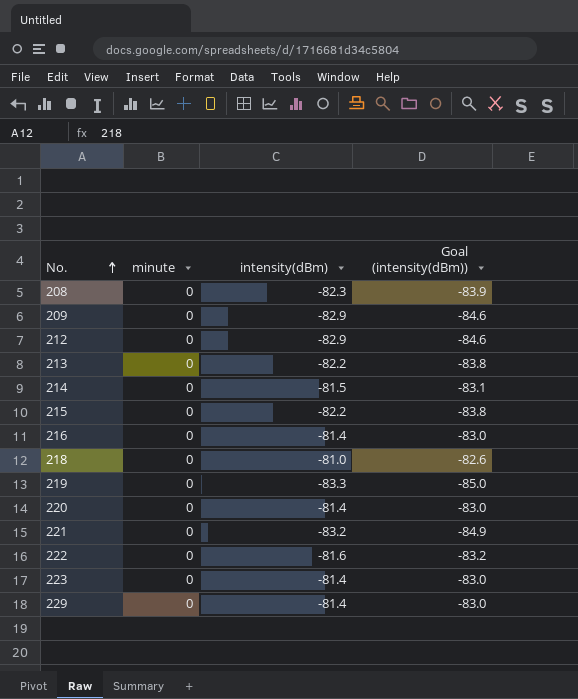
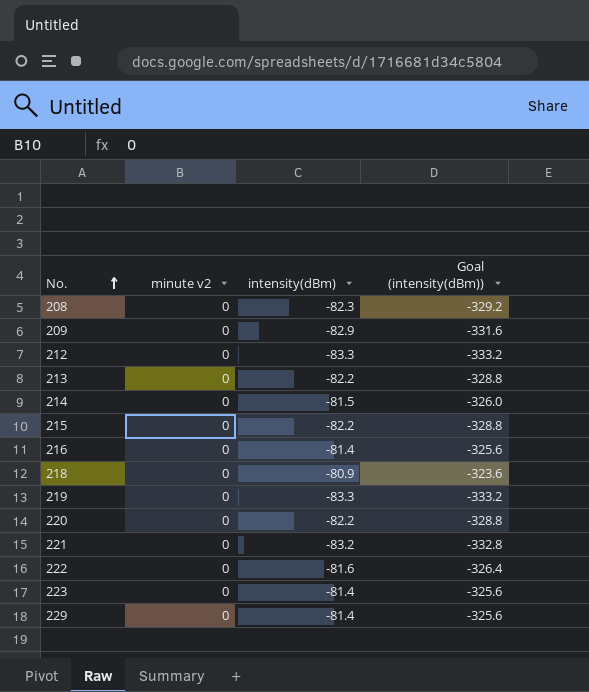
column name: minute -> minute v2
column Goal (intensity(dBm)) | formula: [intensity(dBm)] * 1.02 -> [intensity(dBm)] * 4
212 | intensity(dBm): -82.9 -> -83.3
218 | intensity(dBm): -81.0 -> -80.9
220 | intensity(dBm): -81.4 -> -82.2

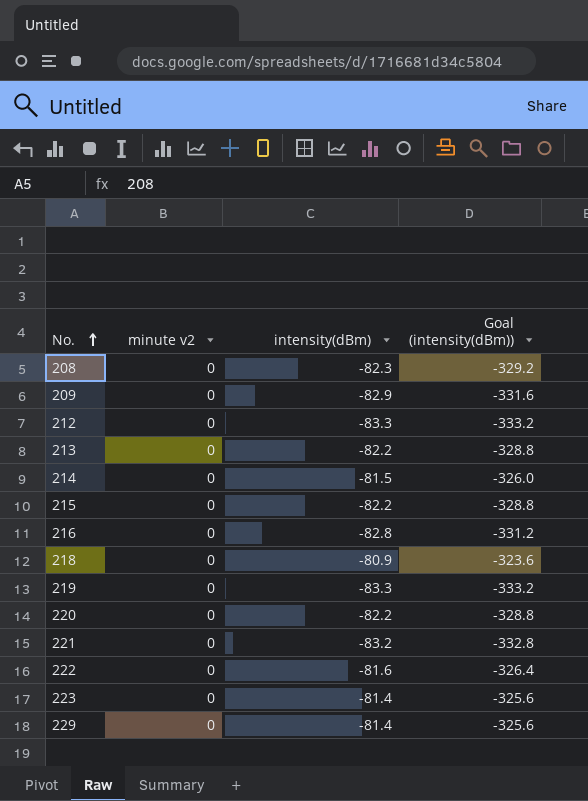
216 | intensity(dBm): -81.4 -> -82.8
216 | Goal (intensity(dBm)): -325.6 -> -331.2

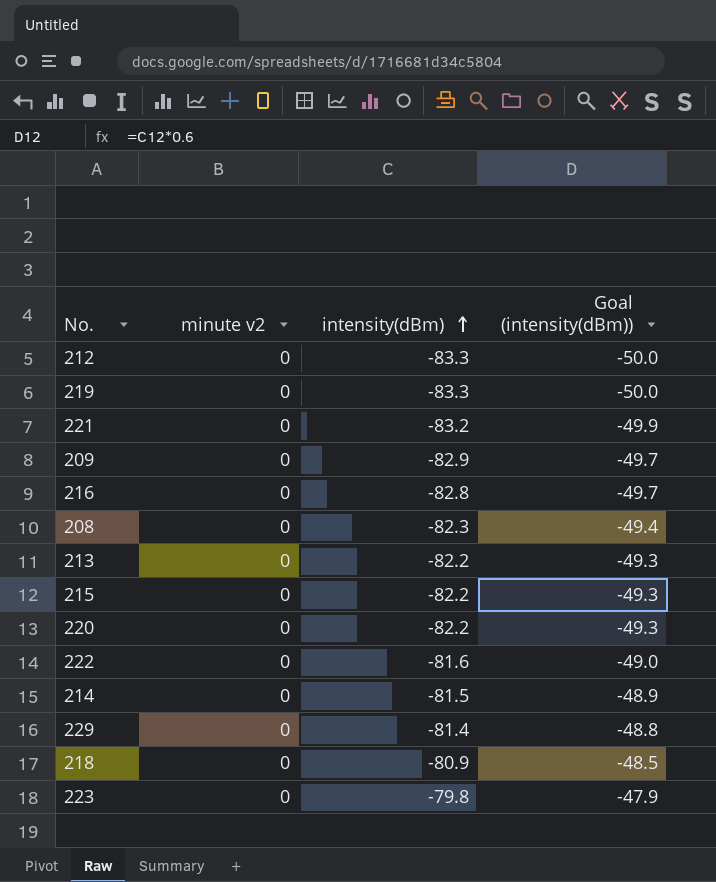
row order: No. ascending -> intensity(dBm) ascending
column Goal (intensity(dBm)) | formula: [intensity(dBm)] * 4 -> [intensity(dBm)] * 0.6
223 | intensity(dBm): -81.4 -> -79.8

